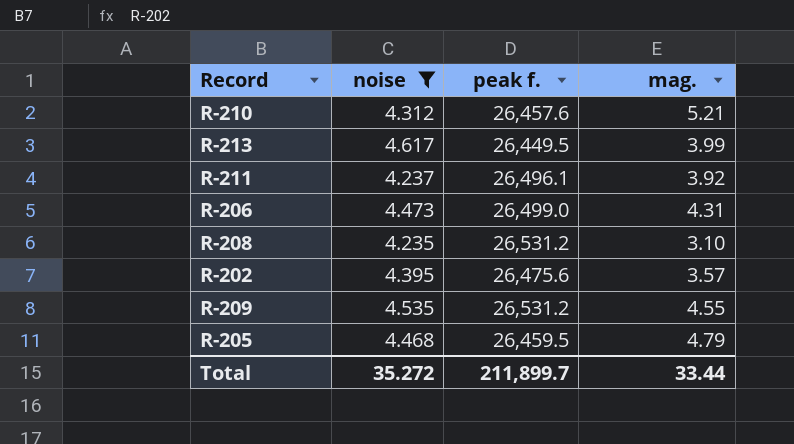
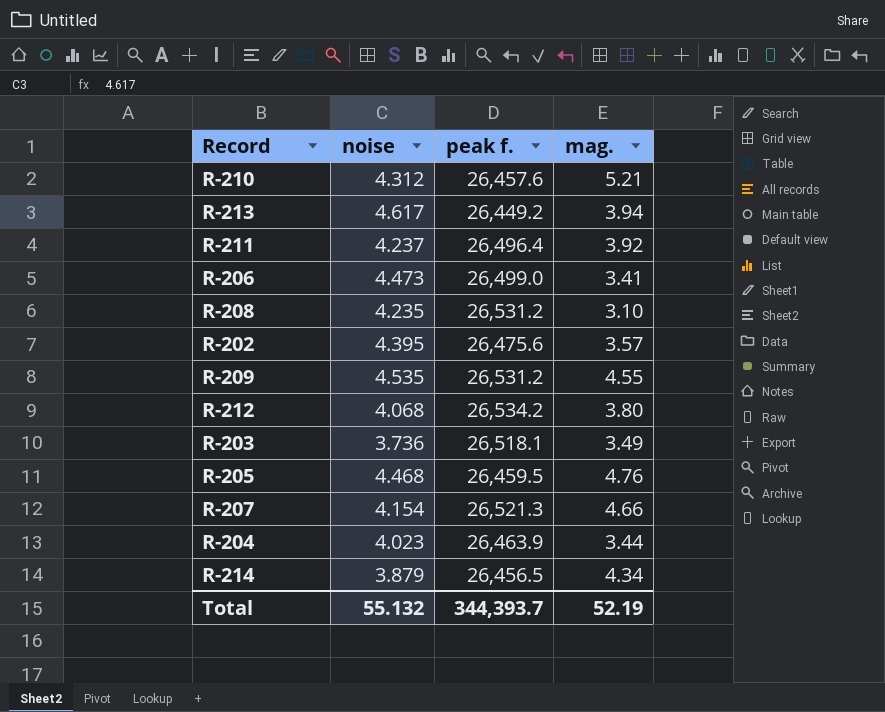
filter: noise >= 4.235 -> none
R-213 | peak f.: 26,449.5 -> 26,449.2
R-213 | mag.: 3.99 -> 3.94
R-211 | peak f.: 26,496.1 -> 26,496.4
R-206 | mag.: 4.31 -> 3.41
R-205 | mag.: 4.79 -> 4.76
Total | noise: 35.272 -> 55.132
Total | peak f.: 211,899.7 -> 344,393.7
Total | mag.: 33.44 -> 52.19

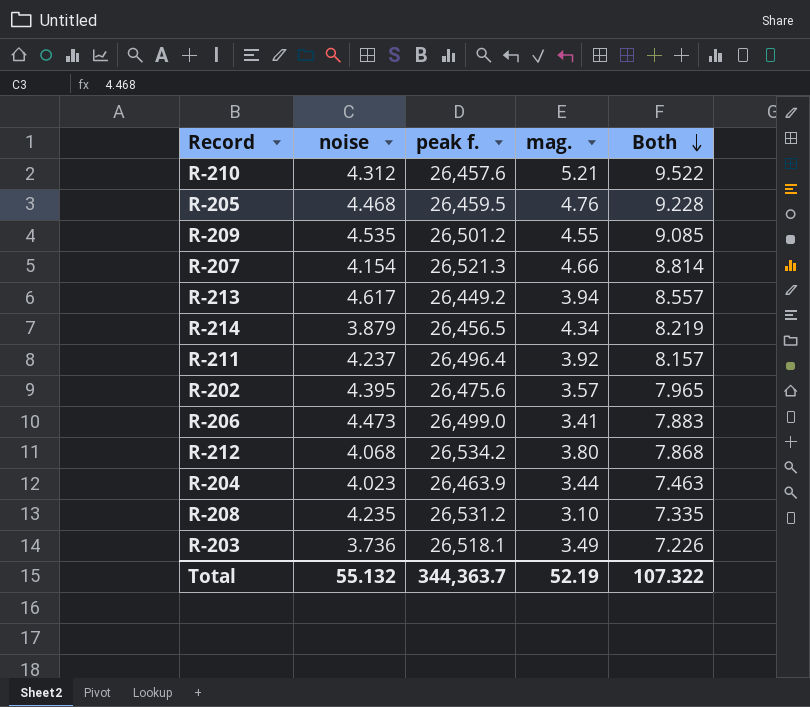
row order: none -> Both descending
column Both | formula: none -> [noise] + [mag.]
R-209 | peak f.: 26,531.2 -> 26,501.2
Total | peak f.: 344,393.7 -> 344,363.7

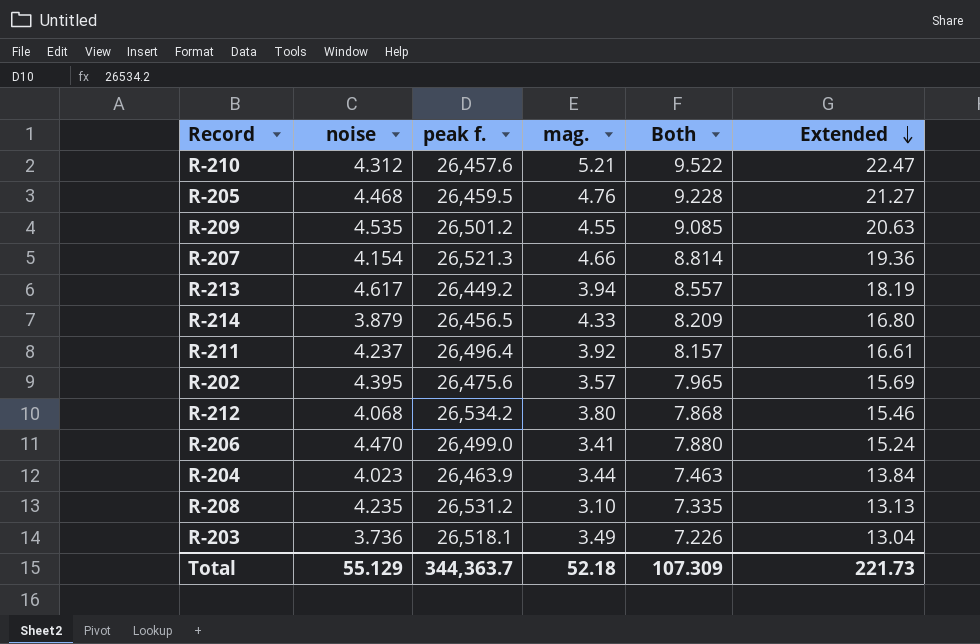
row order: Both descending -> Extended descending
column Extended | formula: none -> [noise] * [mag.]
R-214 | mag.: 4.34 -> 4.33
R-214 | Both: 8.219 -> 8.209
R-206 | noise: 4.473 -> 4.470
R-206 | Both: 7.883 -> 7.880
Total | noise: 55.132 -> 55.129
Total | mag.: 52.19 -> 52.18
Total | Both: 107.322 -> 107.309

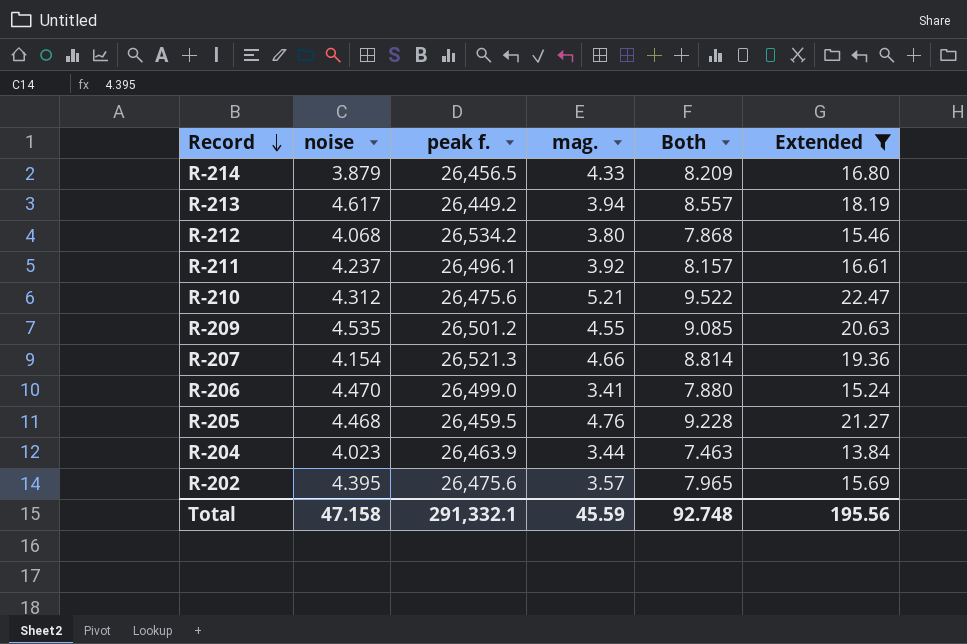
filter: none -> Extended >= 13.84
row order: Extended descending -> Record descending
R-211 | peak f.: 26,496.4 -> 26,496.1
R-210 | peak f.: 26,457.6 -> 26,475.6
Total | noise: 55.129 -> 47.158
Total | peak f.: 344,363.7 -> 291,332.1
Total | mag.: 52.18 -> 45.59
Total | Both: 107.309 -> 92.748
Total | Extended: 221.73 -> 195.56

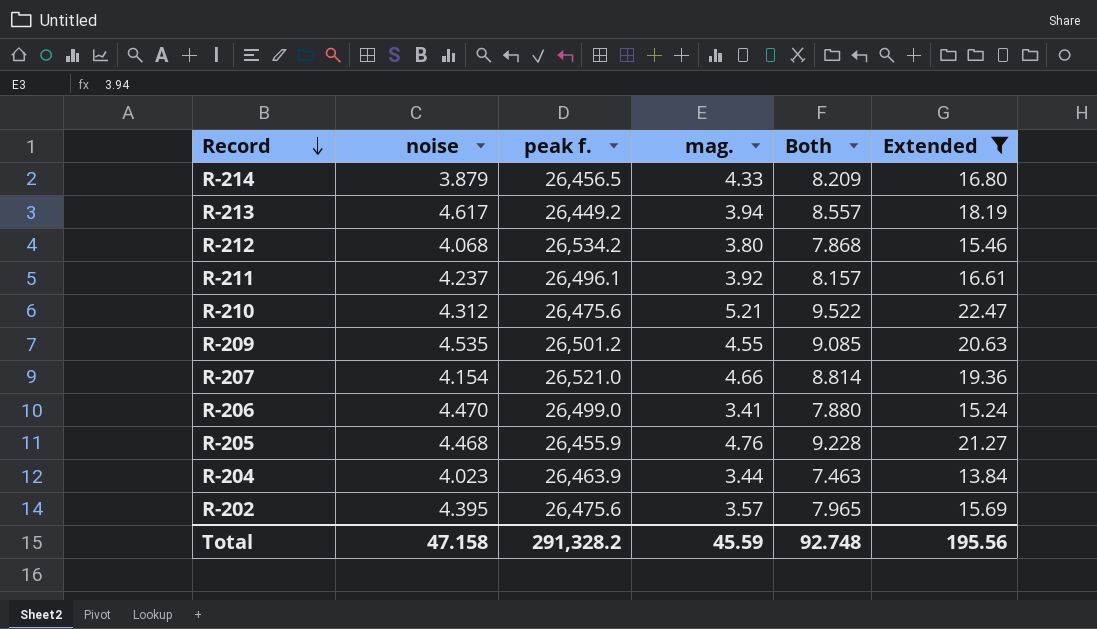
R-207 | peak f.: 26,521.3 -> 26,521.0
R-205 | peak f.: 26,459.5 -> 26,455.9
Total | peak f.: 291,332.1 -> 291,328.2

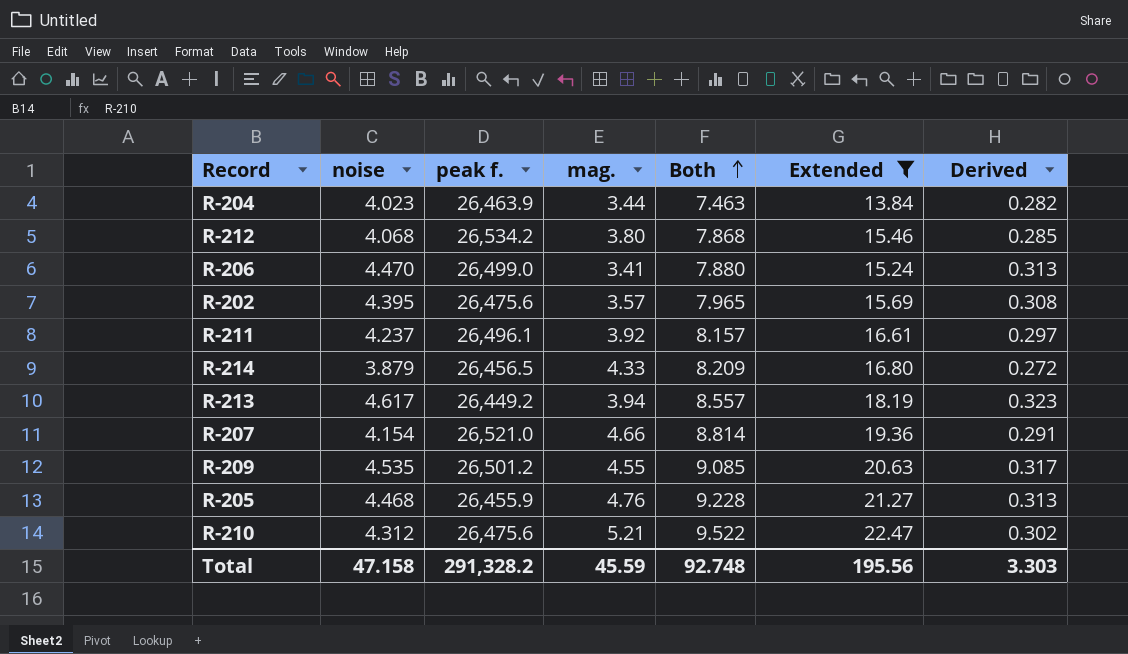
row order: Record descending -> Both ascending
column Derived | formula: none -> [noise] * 0.07

